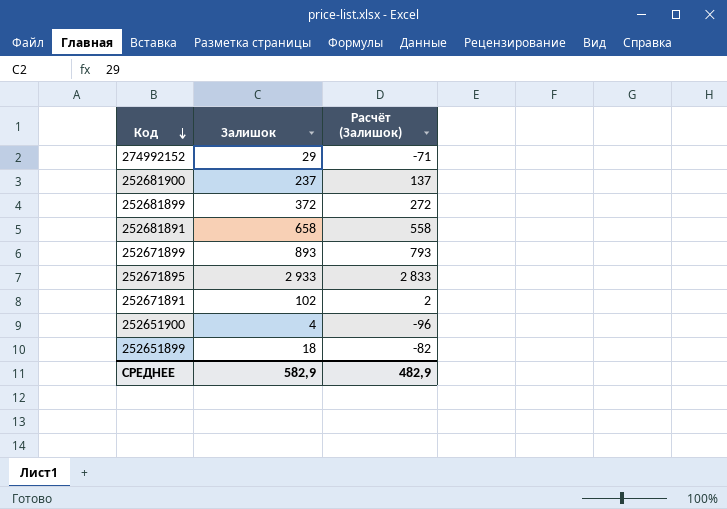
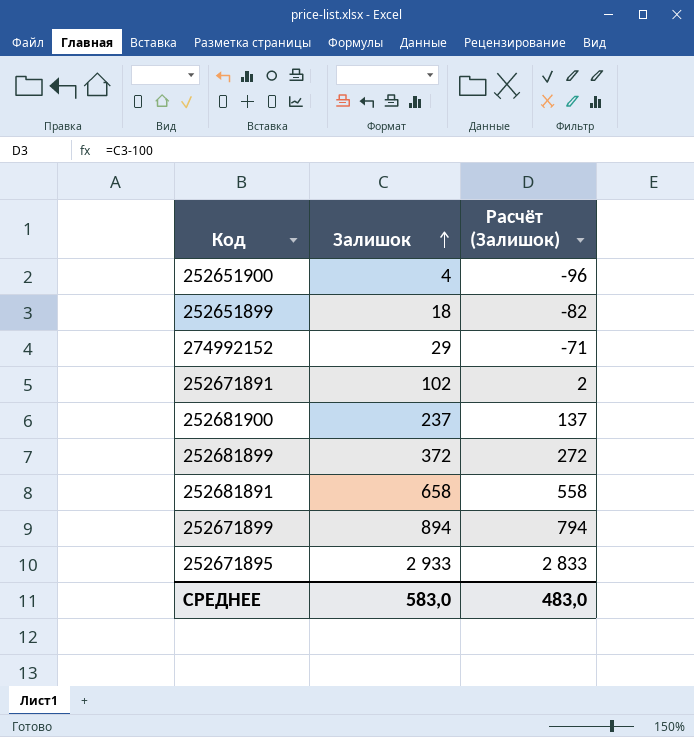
row order: Код descending -> Залишок ascending
252671899 | Залишок: 893 -> 894
252671899 | Расчёт (Залишок): 793 -> 794
СРЕДНЕЕ | Залишок: 582,9 -> 583,0
СРЕДНЕЕ | Расчёт (Залишок): 482,9 -> 483,0

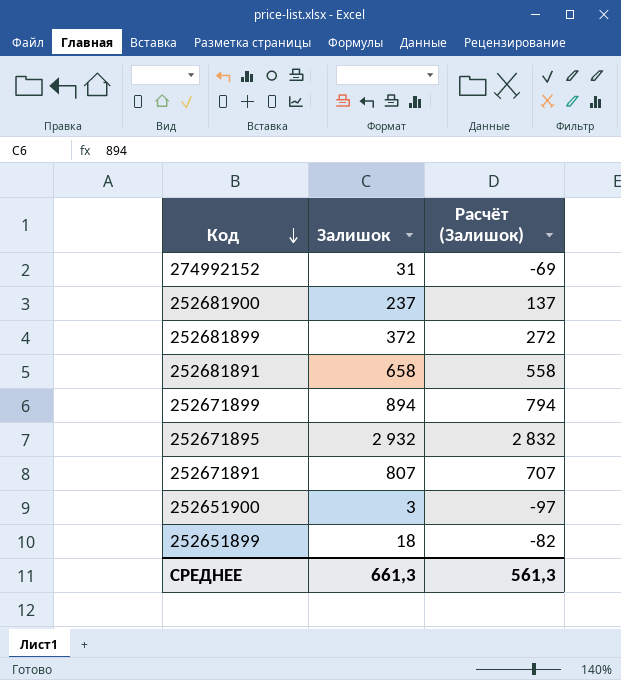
row order: Залишок ascending -> Код descending
274992152 | Залишок: 29 -> 31
274992152 | Расчёт (Залишок): -71 -> -69
252671895 | Залишок: 2 933 -> 2 932
252671895 | Расчёт (Залишок): 2 833 -> 2 832
252671891 | Залишок: 102 -> 807
252671891 | Расчёт (Залишок): 2 -> 707
252651900 | Залишок: 4 -> 3
252651900 | Расчёт (Залишок): -96 -> -97
СРЕДНЕЕ | Залишок: 583,0 -> 661,3
СРЕДНЕЕ | Расчёт (Залишок): 483,0 -> 561,3

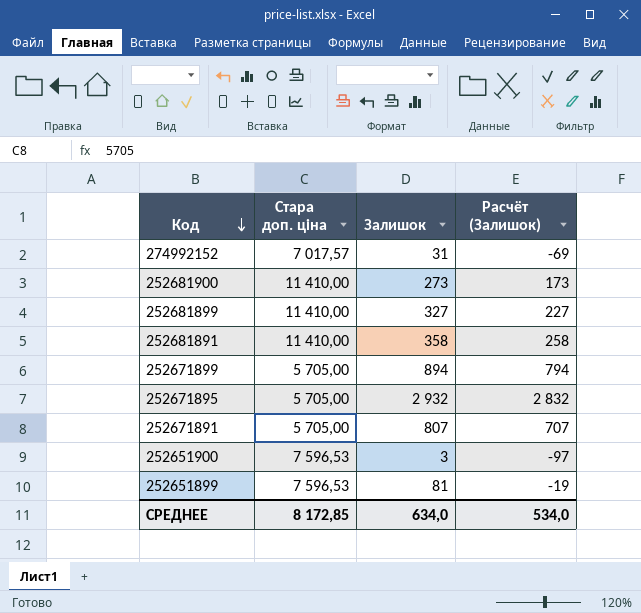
column Стара доп. ціна | position: none -> 2
252681900 | Залишок: 237 -> 273
252681900 | Расчёт (Залишок): 137 -> 173
252681899 | Залишок: 372 -> 327
252681899 | Расчёт (Залишок): 272 -> 227
252681891 | Залишок: 658 -> 358
252681891 | Расчёт (Залишок): 558 -> 258
252651899 | Залишок: 18 -> 81
252651899 | Расчёт (Залишок): -82 -> -19
СРЕДНЕЕ | Залишок: 661,3 -> 634,0
СРЕДНЕЕ | Расчёт (Залишок): 561,3 -> 534,0

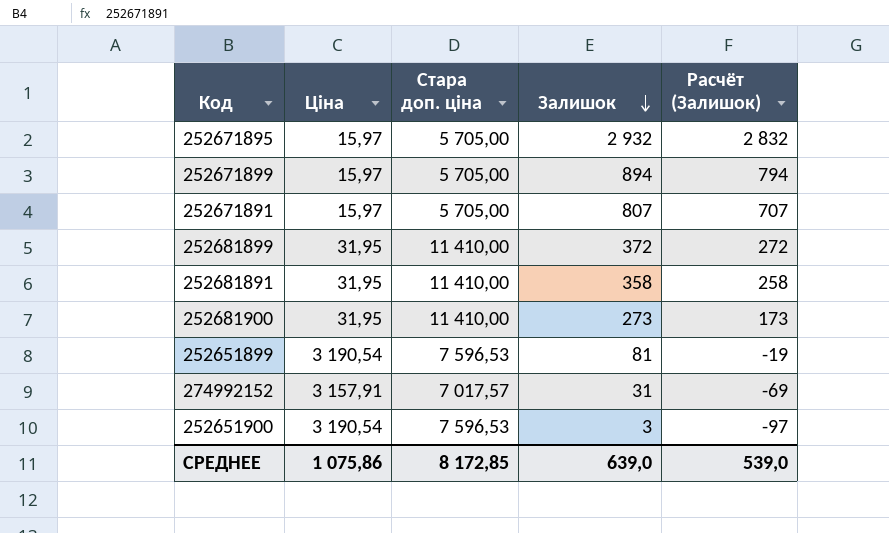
row order: Код descending -> Залишок descending
column Ціна | position: none -> 2
252681899 | Залишок: 327 -> 372
252681899 | Расчёт (Залишок): 227 -> 272
СРЕДНЕЕ | Залишок: 634,0 -> 639,0
СРЕДНЕЕ | Расчёт (Залишок): 534,0 -> 539,0

